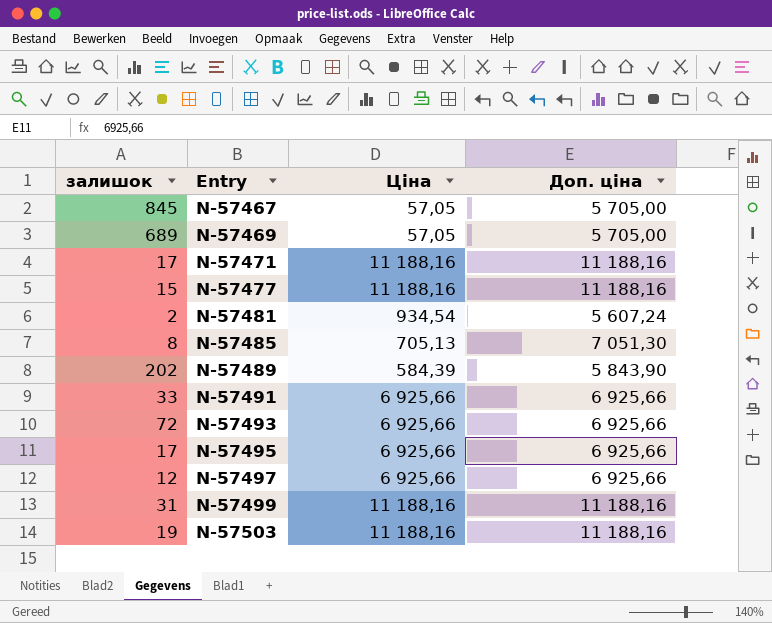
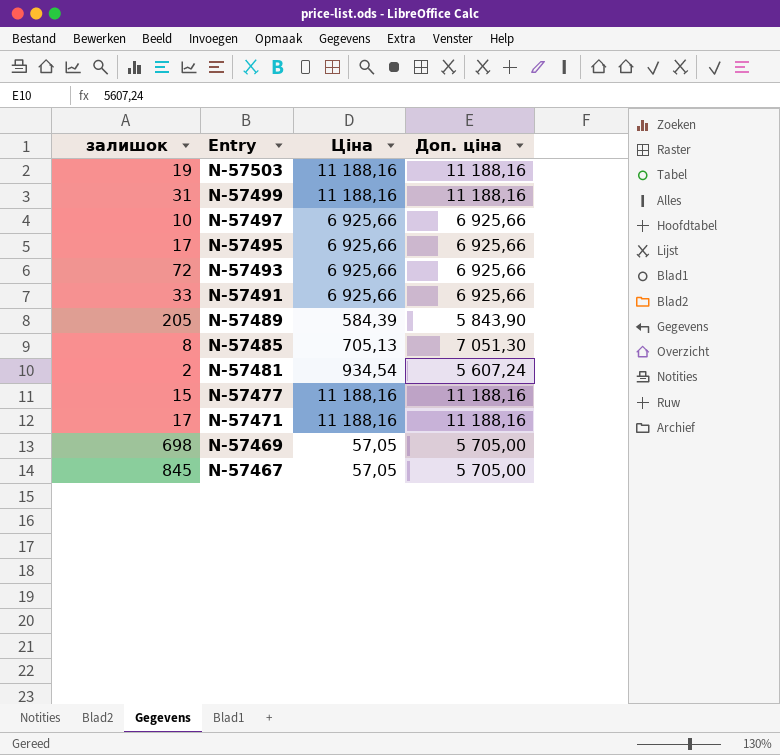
row order: Entry ascending -> Entry descending
N-57497 | залишок: 12 -> 10
N-57489 | залишок: 202 -> 205
N-57469 | залишок: 689 -> 698

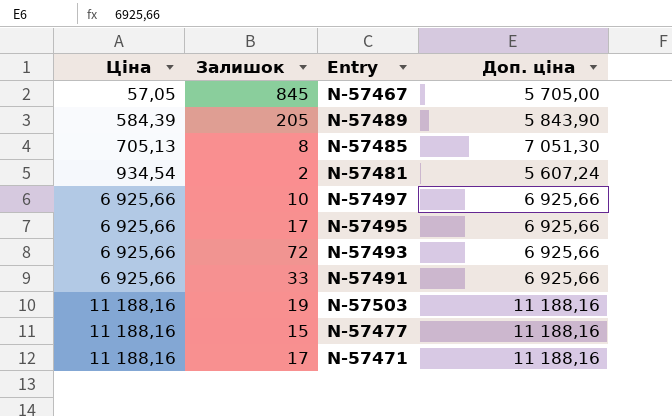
row order: Entry descending -> Ціна ascending
column Ціна | position: 3 -> 1
column name: залишок -> Залишок
row N-57499: 31 | 11 188,16 | 11 188,16 -> none
row N-57469: 698 | 57,05 | 5 705,00 -> none

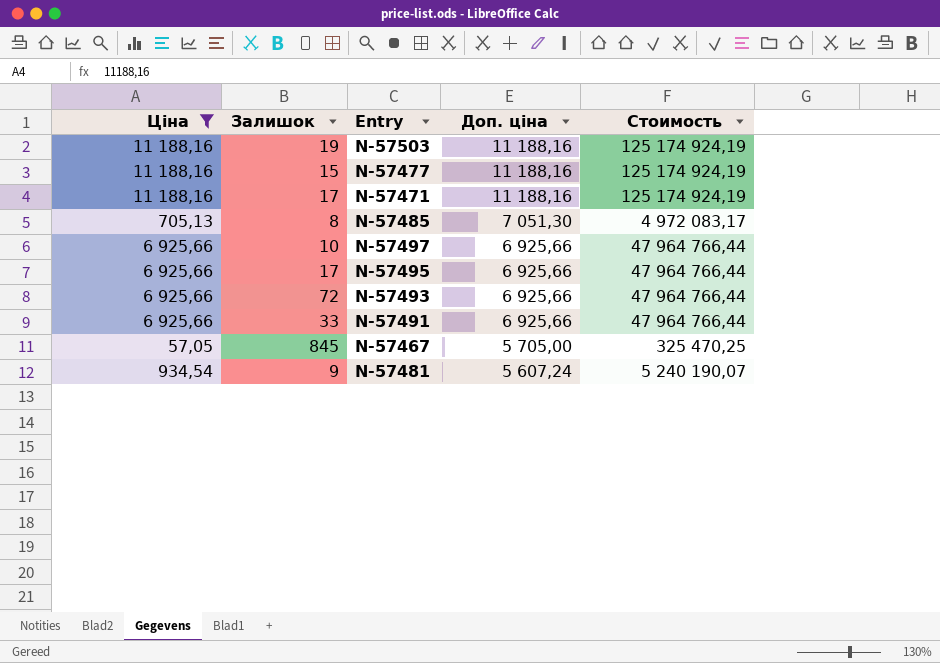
filter: none -> Ціна != 584,39
row order: Ціна ascending -> Доп. ціна descending
column Стоимость | formula: none -> [Ціна] * [Доп. ціна]
N-57481 | Залишок: 2 -> 9

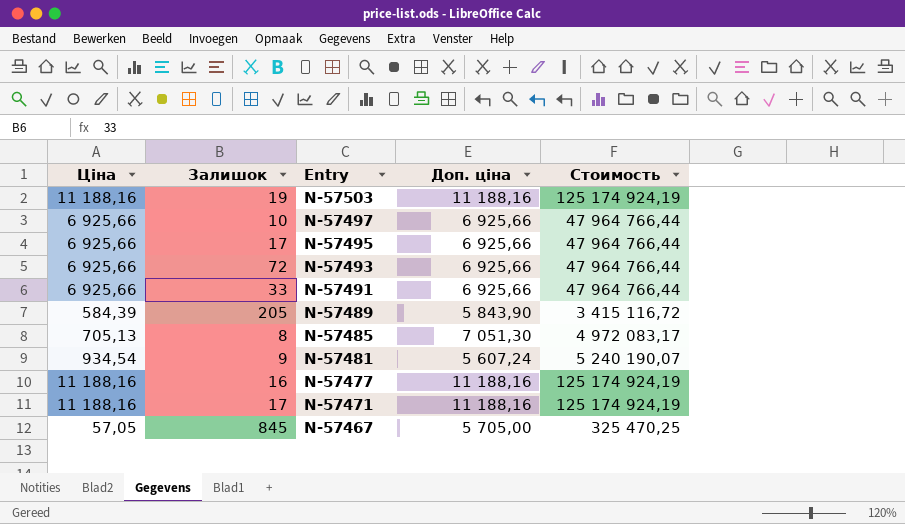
filter: Ціна != 584,39 -> none
row order: Доп. ціна descending -> Entry descending
N-57477 | Залишок: 15 -> 16

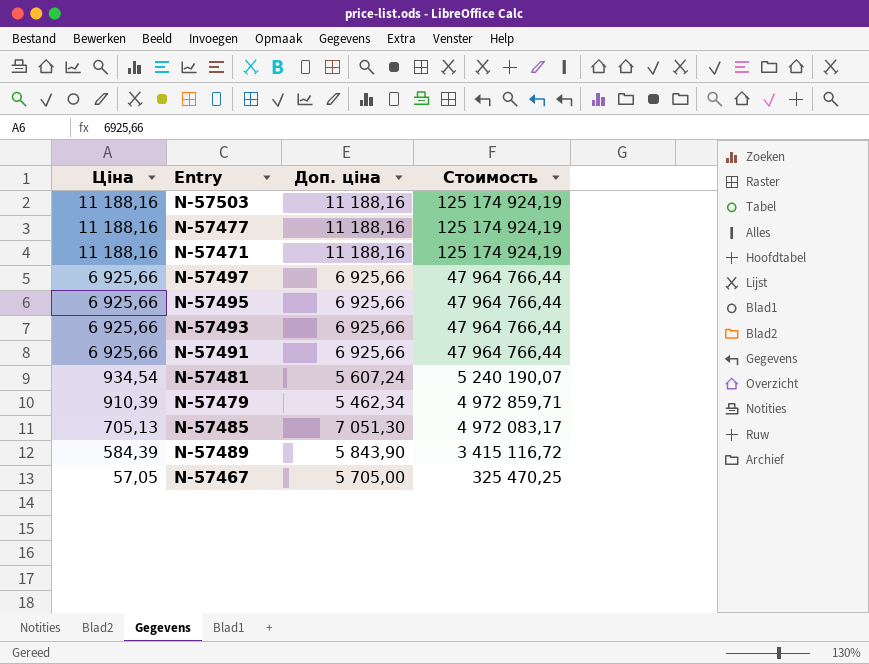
row order: Entry descending -> Ціна descending
column Залишок | position: 2 -> none
row N-57479: none -> 910,39 | 5 462,34 | 4 972 859,71

